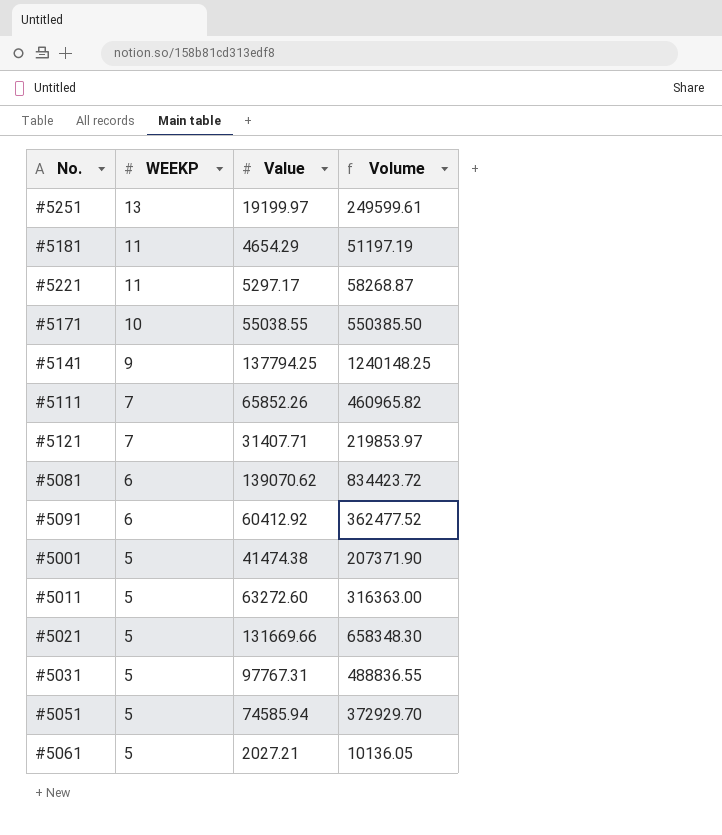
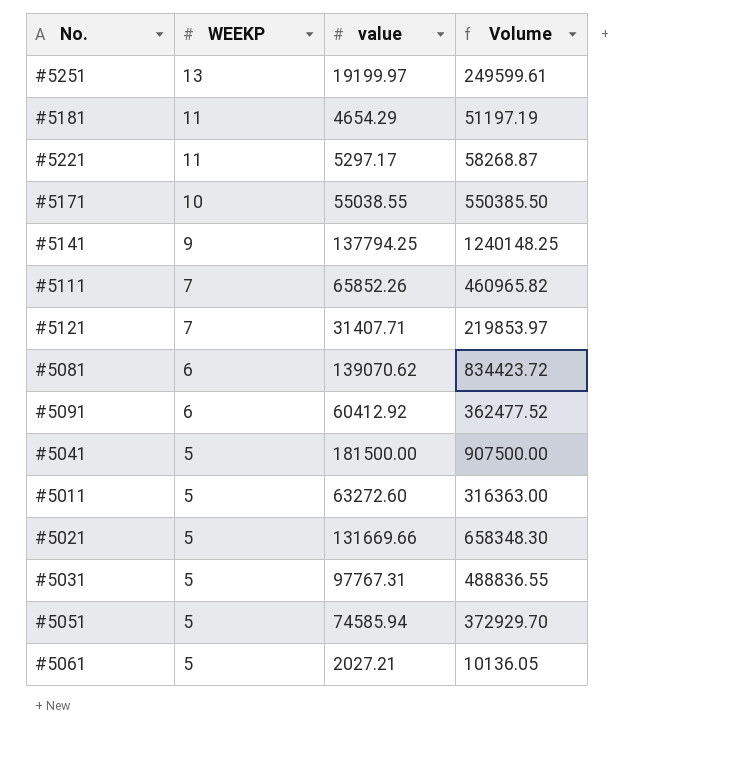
column name: Value -> value
row #5001: 5 | 41474.38 | 207371.90 -> none
row #5041: none -> 5 | 181500.00 | 907500.00

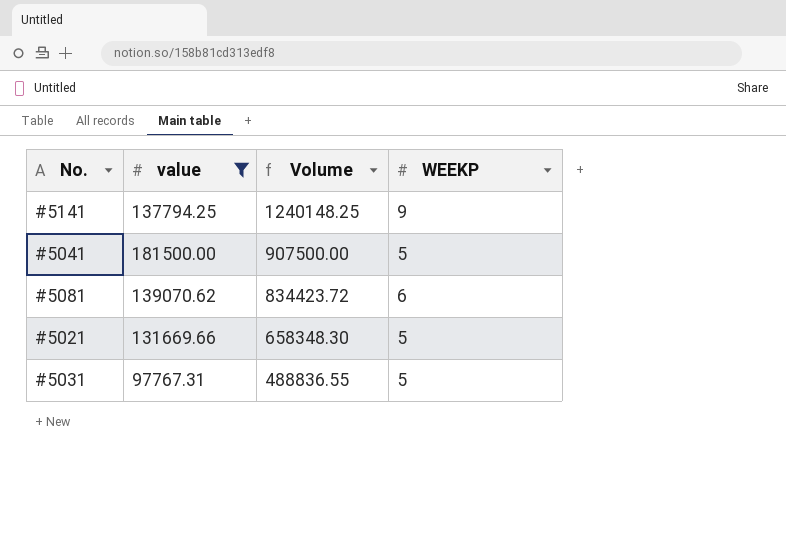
filter: none -> value >= 97767.31
row order: WEEKP descending -> Volume descending
column WEEKP | position: 2 -> 4

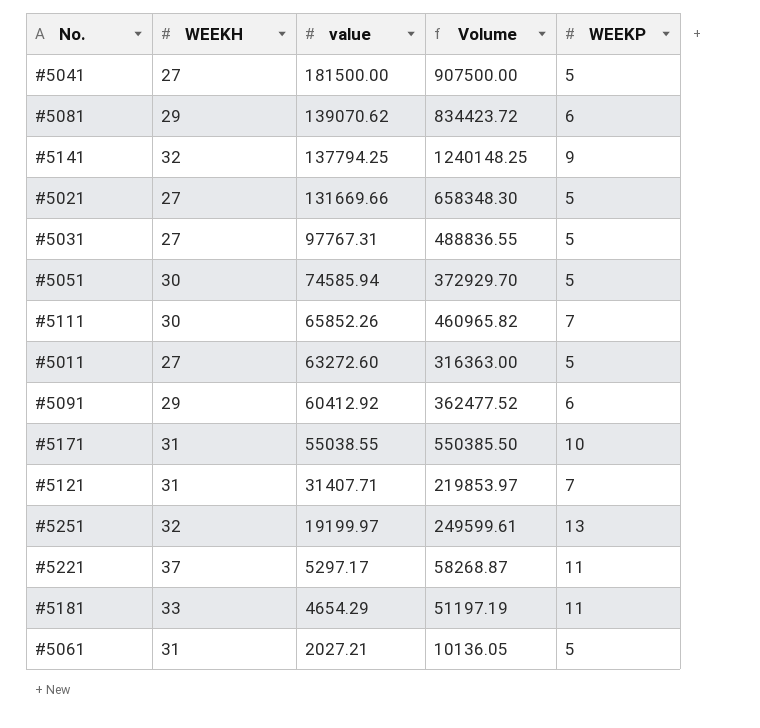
filter: value >= 97767.31 -> none
row order: Volume descending -> value descending
column WEEKH | position: none -> 2

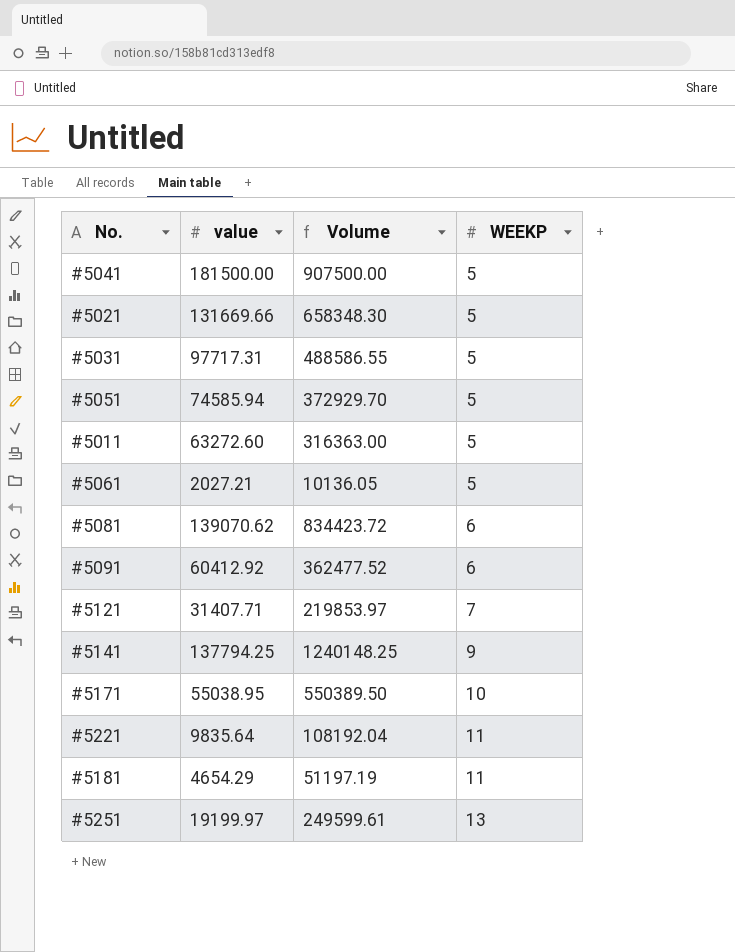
row order: value descending -> WEEKP ascending
column WEEKH | position: 2 -> none
row #5111: 30 | 65852.26 | 460965.82 | 7 -> none
#5031 | value: 97767.31 -> 97717.31
#5031 | Volume: 488836.55 -> 488586.55
#5171 | value: 55038.55 -> 55038.95
#5171 | Volume: 550385.50 -> 550389.50
#5221 | value: 5297.17 -> 9835.64
#5221 | Volume: 58268.87 -> 108192.04

